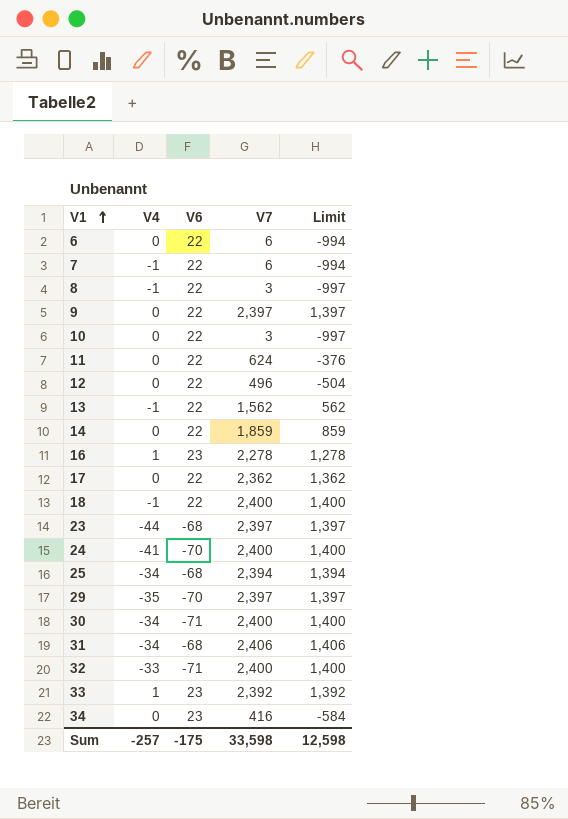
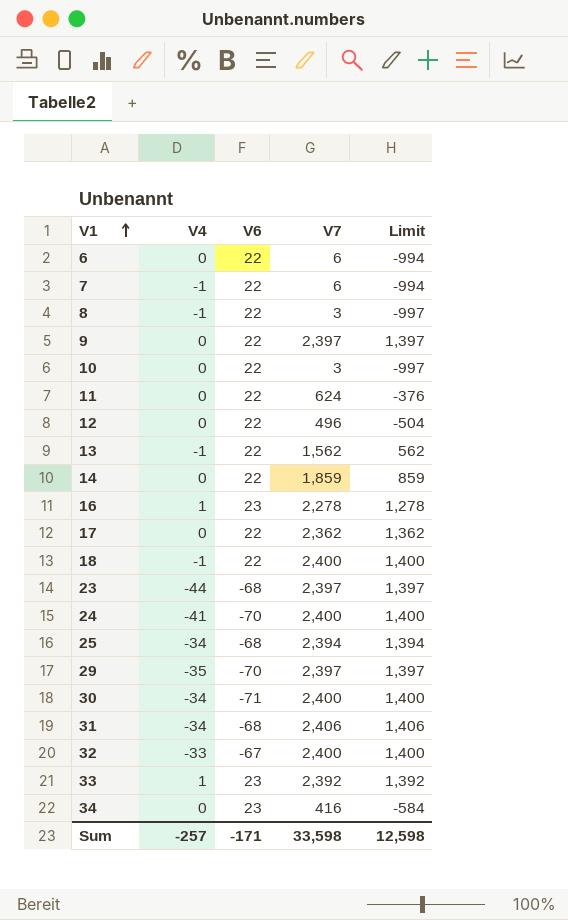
32 | V6: -71 -> -67
Sum | V6: -175 -> -171

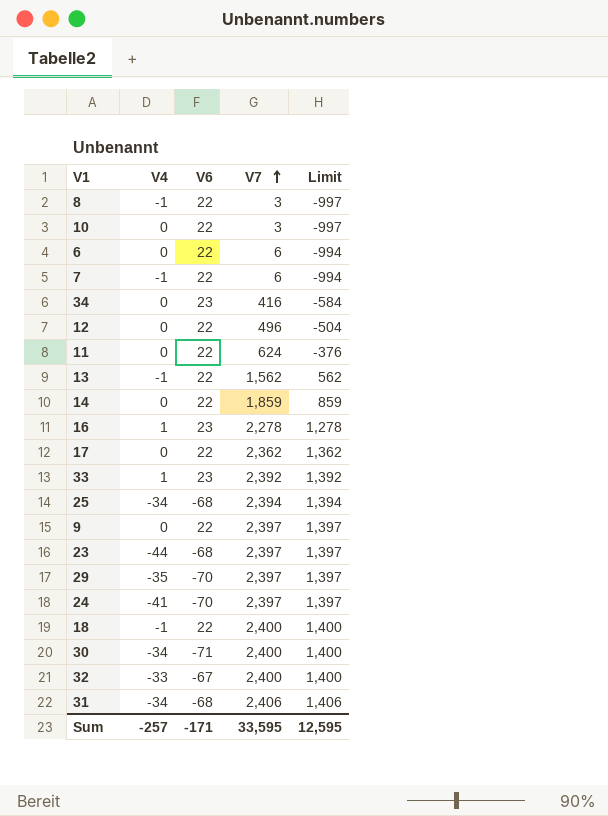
row order: V1 ascending -> V7 ascending
24 | V7: 2,400 -> 2,397
24 | Limit: 1,400 -> 1,397
Sum | V7: 33,598 -> 33,595
Sum | Limit: 12,598 -> 12,595

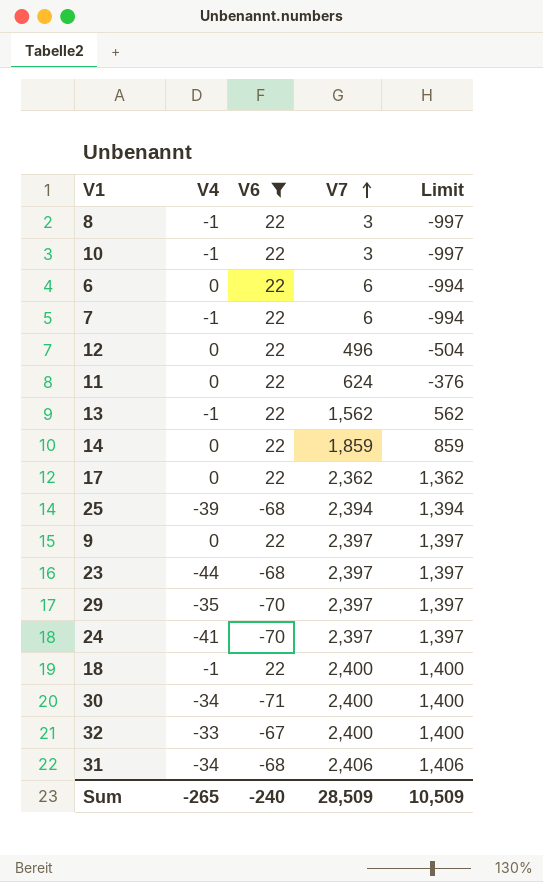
filter: none -> V6 != 23
10 | V4: 0 -> -1
25 | V4: -34 -> -39
Sum | V4: -257 -> -265
Sum | V6: -171 -> -240
Sum | V7: 33,595 -> 28,509
Sum | Limit: 12,595 -> 10,509

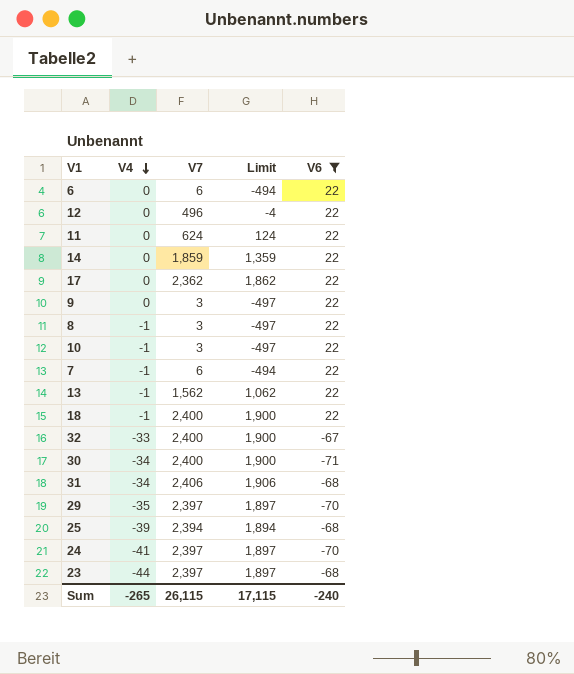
row order: V7 ascending -> V4 descending
column Limit | formula: [V7] - 1000 -> [V7] - 500
column V6 | position: 3 -> 5
9 | V7: 2,397 -> 3
Sum | V7: 28,509 -> 26,115
Sum | Limit: 10,509 -> 17,115

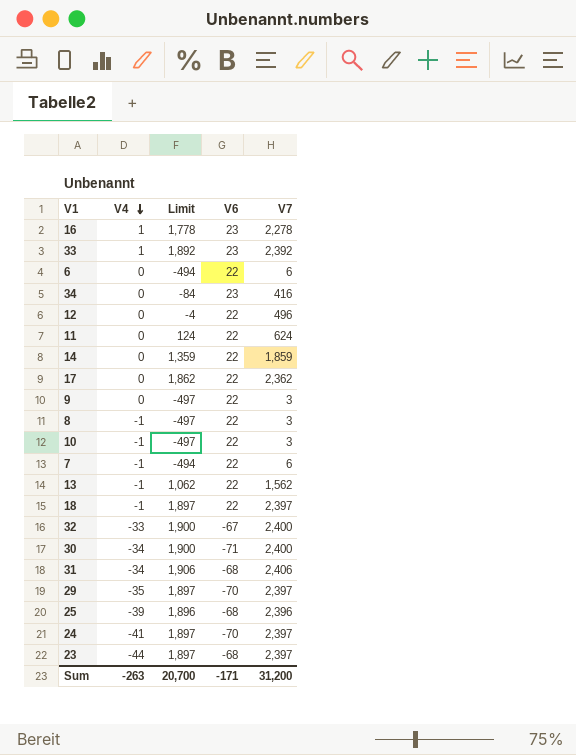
filter: V6 != 23 -> none
column V7 | position: 3 -> 5
18 | Limit: 1,900 -> 1,897
18 | V7: 2,400 -> 2,397
25 | Limit: 1,894 -> 1,896
25 | V7: 2,394 -> 2,396
Sum | V4: -265 -> -263
Sum | Limit: 17,115 -> 20,700
Sum | V6: -240 -> -171
Sum | V7: 26,115 -> 31,200

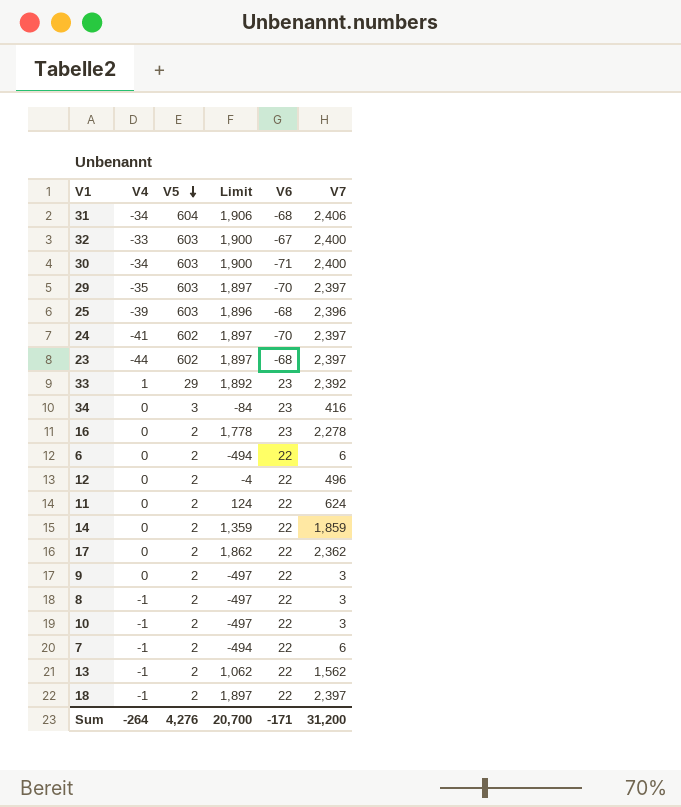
row order: V4 descending -> V5 descending
column V5 | position: none -> 3
16 | V4: 1 -> 0
Sum | V4: -263 -> -264

